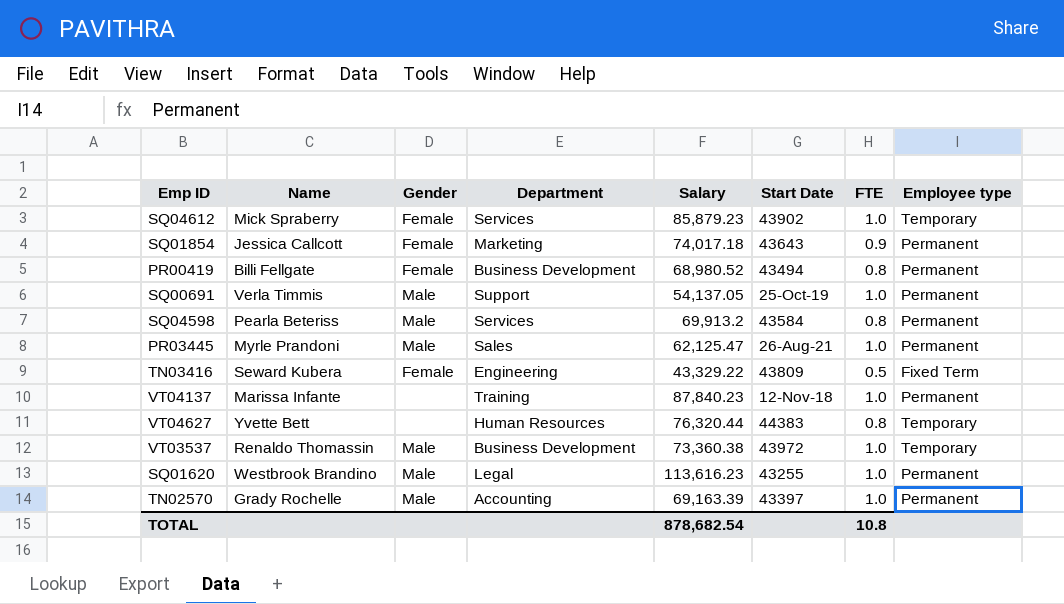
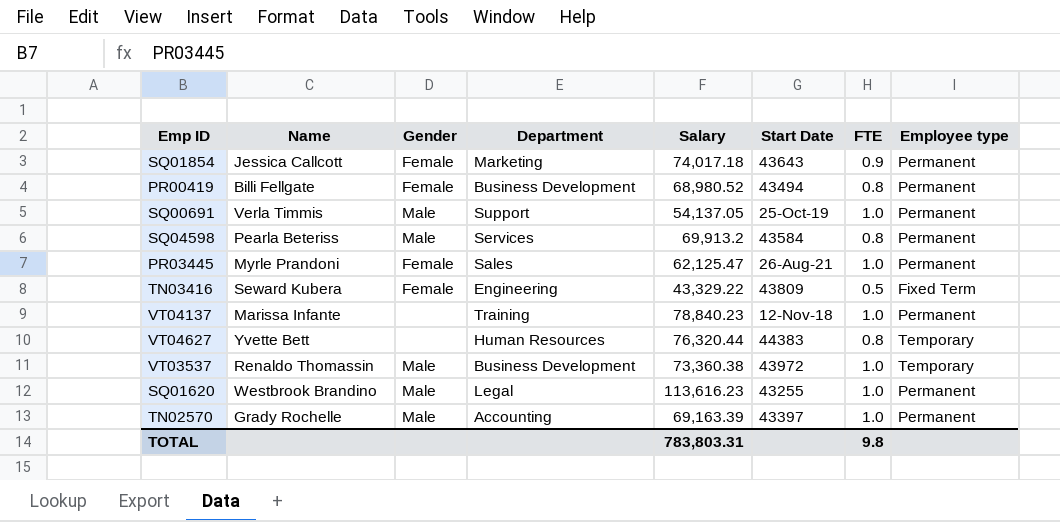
row SQ04612: Mick Spraberry | Female | Services | 85,879.23 | 43902 | 1.0 | Temporary -> none
PR03445 | Gender: Male -> Female
VT04137 | Salary: 87,840.23 -> 78,840.23
TOTAL | Salary: 878,682.54 -> 783,803.31
TOTAL | FTE: 10.8 -> 9.8

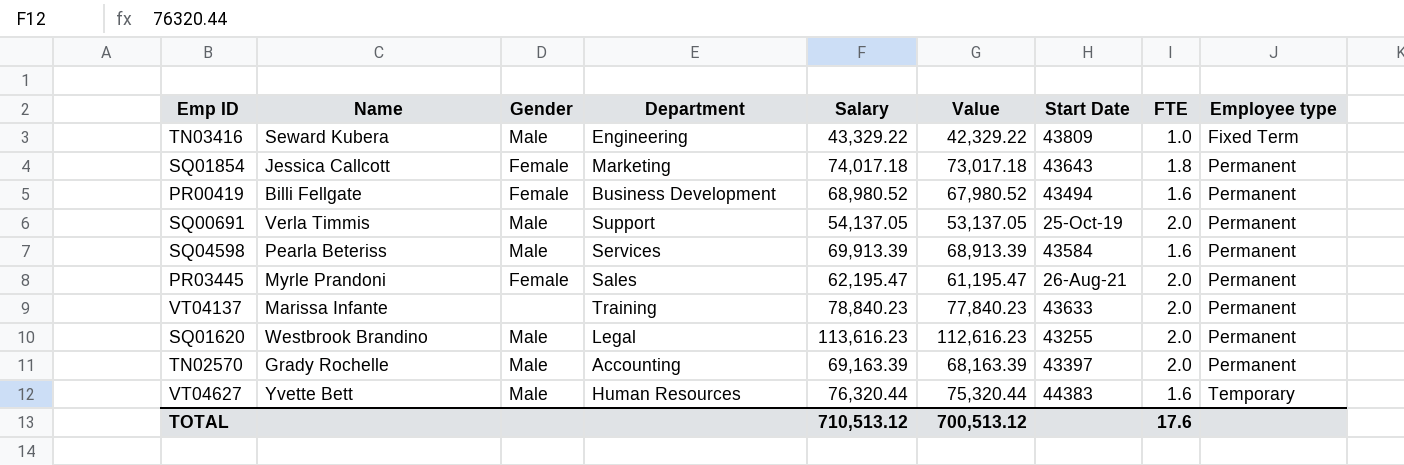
row order: none -> Employee type ascending
column Value | formula: none -> [Salary] - 1000
row VT03537: Renaldo Thomassin | Male | Business Development | 73,360.38 | 43972 | 1.0 | Temporary -> none
TN03416 | Gender: Female -> Male
TN03416 | FTE: 0.5 -> 1.0
SQ01854 | FTE: 0.9 -> 1.8
PR00419 | FTE: 0.8 -> 1.6
SQ00691 | FTE: 1.0 -> 2.0
SQ04598 | Salary: 69,913.2 -> 69,913.39
SQ04598 | FTE: 0.8 -> 1.6
PR03445 | Salary: 62,125.47 -> 62,195.47
PR03445 | FTE: 1.0 -> 2.0
VT04137 | Start Date: 12-Nov-18 -> 43633
VT04137 | FTE: 1.0 -> 2.0
SQ01620 | FTE: 1.0 -> 2.0
TN02570 | FTE: 1.0 -> 2.0
VT04627 | Gender: none -> Male
VT04627 | FTE: 0.8 -> 1.6
TOTAL | Salary: 783,803.31 -> 710,513.12
TOTAL | FTE: 9.8 -> 17.6

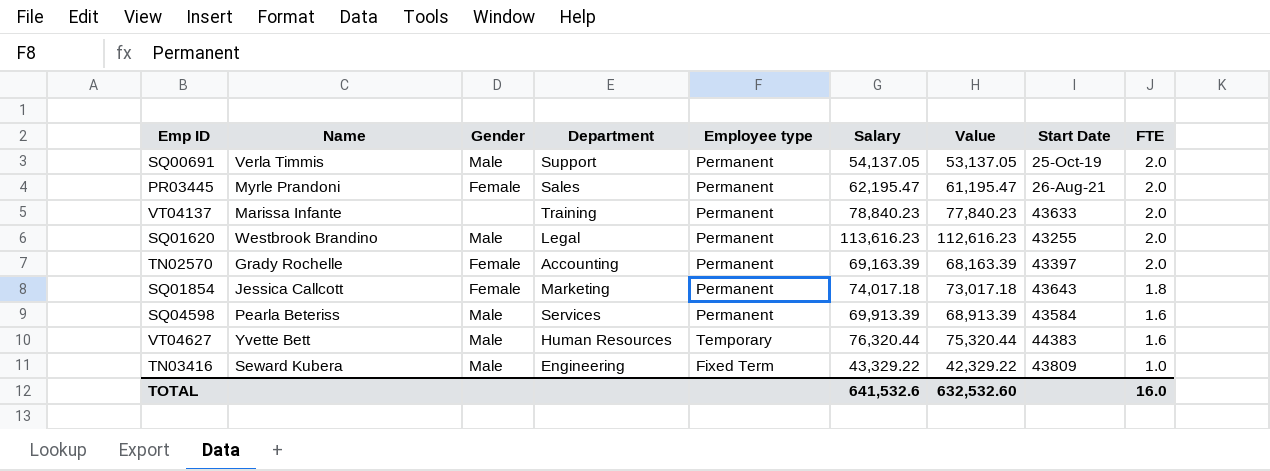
row order: Employee type ascending -> FTE descending
column Employee type | position: 9 -> 5
row PR00419: Billi Fellgate | Female | Business Development | 68,980.52 | 67,980.52 | 43494 | 1.6 | Permanent -> none
TN02570 | Gender: Male -> Female
TOTAL | Salary: 710,513.12 -> 641,532.6
TOTAL | Value: 700,513.12 -> 632,532.60
TOTAL | FTE: 17.6 -> 16.0

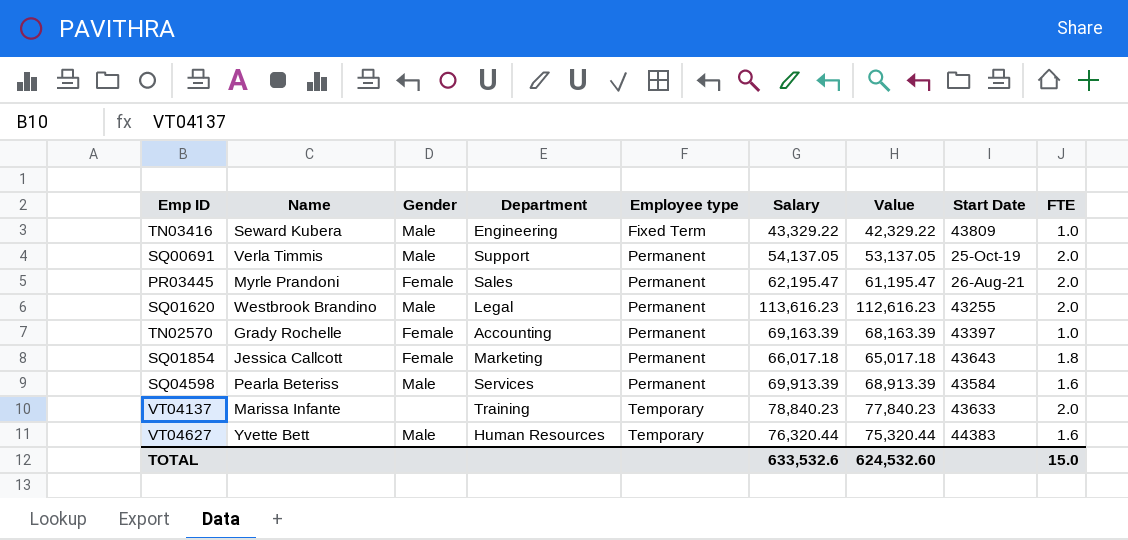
row order: FTE descending -> Employee type ascending
TN02570 | FTE: 2.0 -> 1.0
SQ01854 | Salary: 74,017.18 -> 66,017.18
SQ01854 | Value: 73,017.18 -> 65,017.18
VT04137 | Employee type: Permanent -> Temporary
TOTAL | Salary: 641,532.6 -> 633,532.6
TOTAL | Value: 632,532.60 -> 624,532.60
TOTAL | FTE: 16.0 -> 15.0

